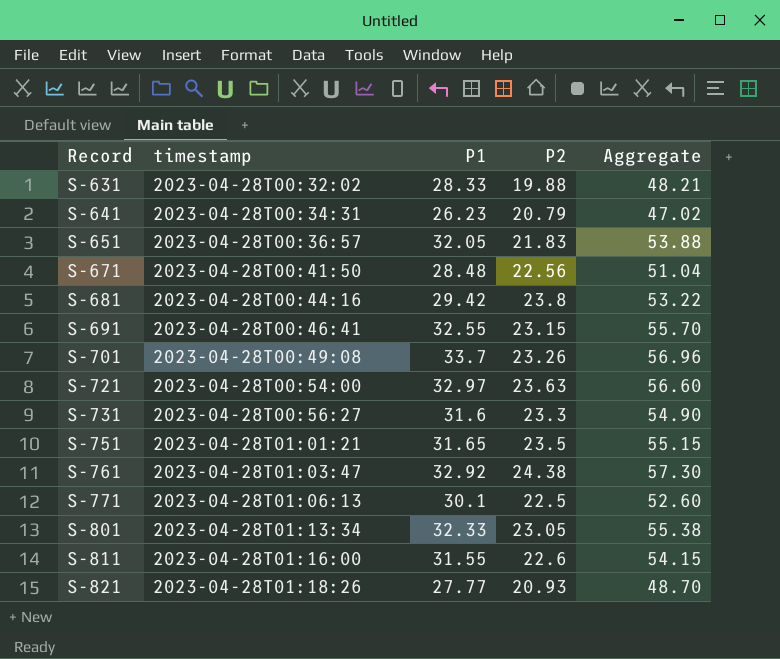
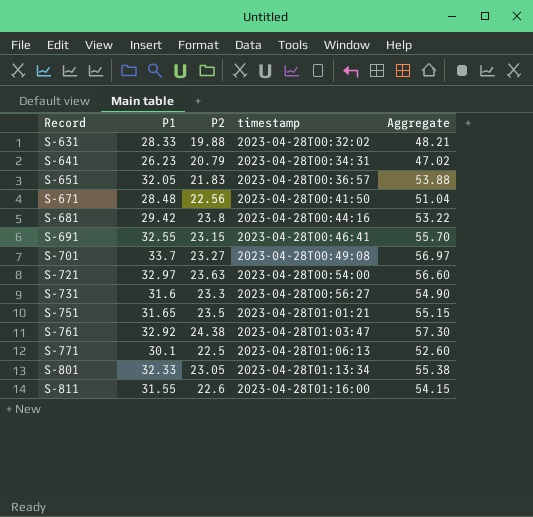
column timestamp | position: 2 -> 4
row S-821: 2023-04-28T01:18:26 | 27.77 | 20.93 | 48.70 -> none
S-701 | P2: 23.26 -> 23.27
S-701 | Aggregate: 56.96 -> 56.97

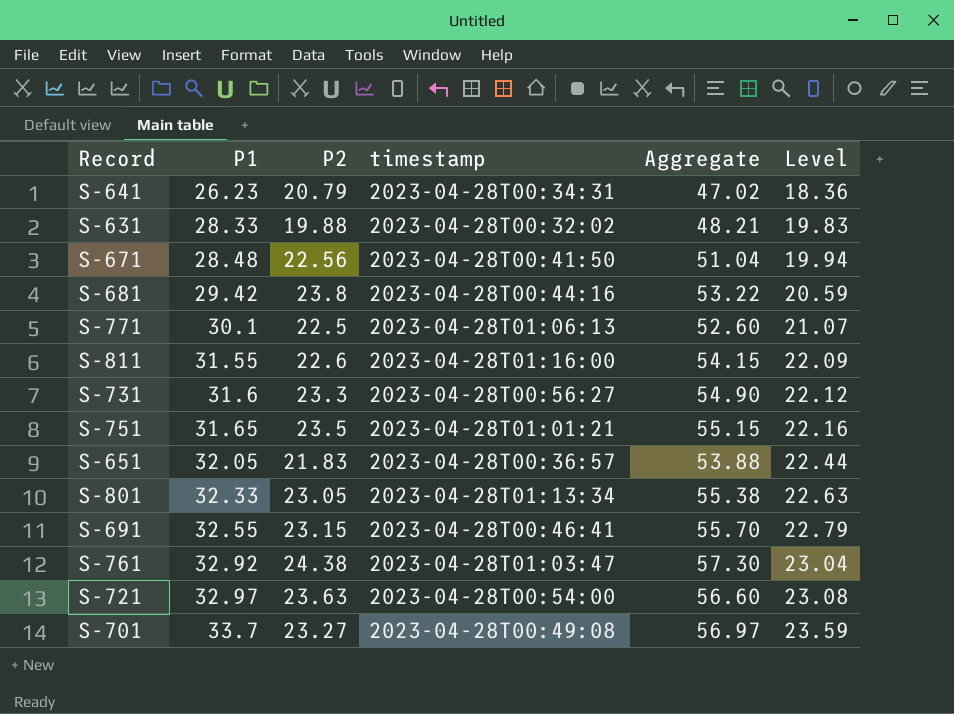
row order: Record ascending -> P1 ascending
column Level | formula: none -> [P1] * 0.7

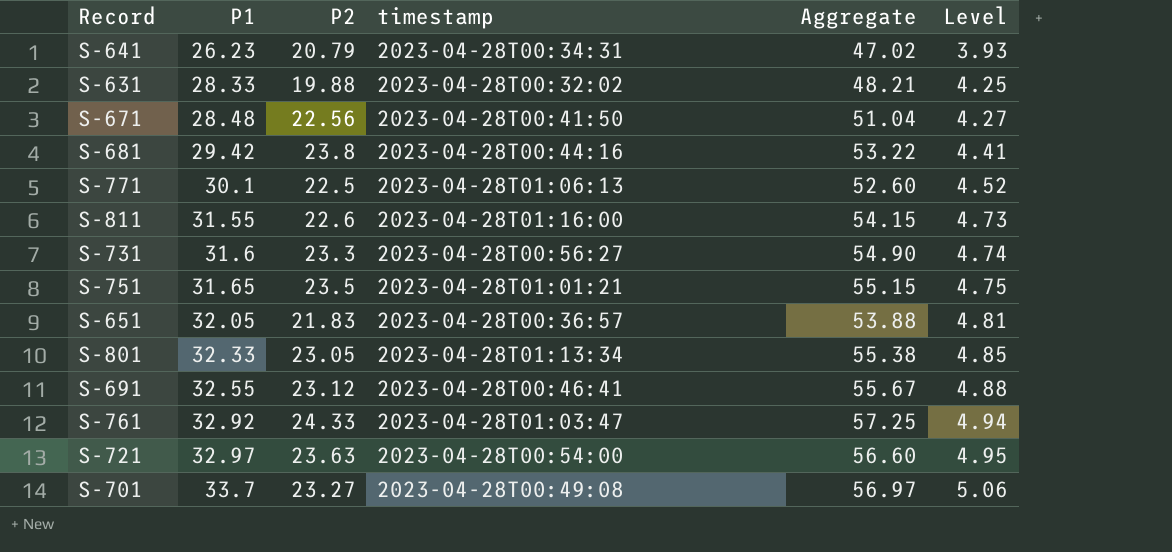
column Level | formula: [P1] * 0.7 -> [P1] * 0.15
S-691 | P2: 23.15 -> 23.12
S-691 | Aggregate: 55.70 -> 55.67
S-761 | P2: 24.38 -> 24.33
S-761 | Aggregate: 57.30 -> 57.25

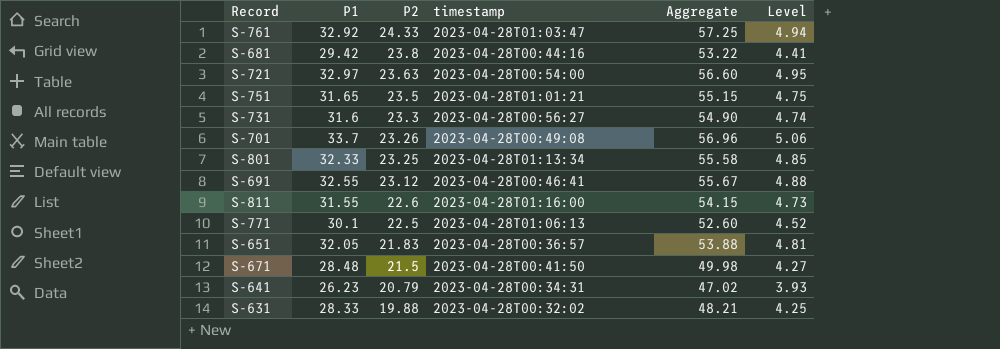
row order: P1 ascending -> P2 descending
S-701 | P2: 23.27 -> 23.26
S-701 | Aggregate: 56.97 -> 56.96
S-801 | P2: 23.05 -> 23.25
S-801 | Aggregate: 55.38 -> 55.58
S-671 | P2: 22.56 -> 21.5
S-671 | Aggregate: 51.04 -> 49.98

